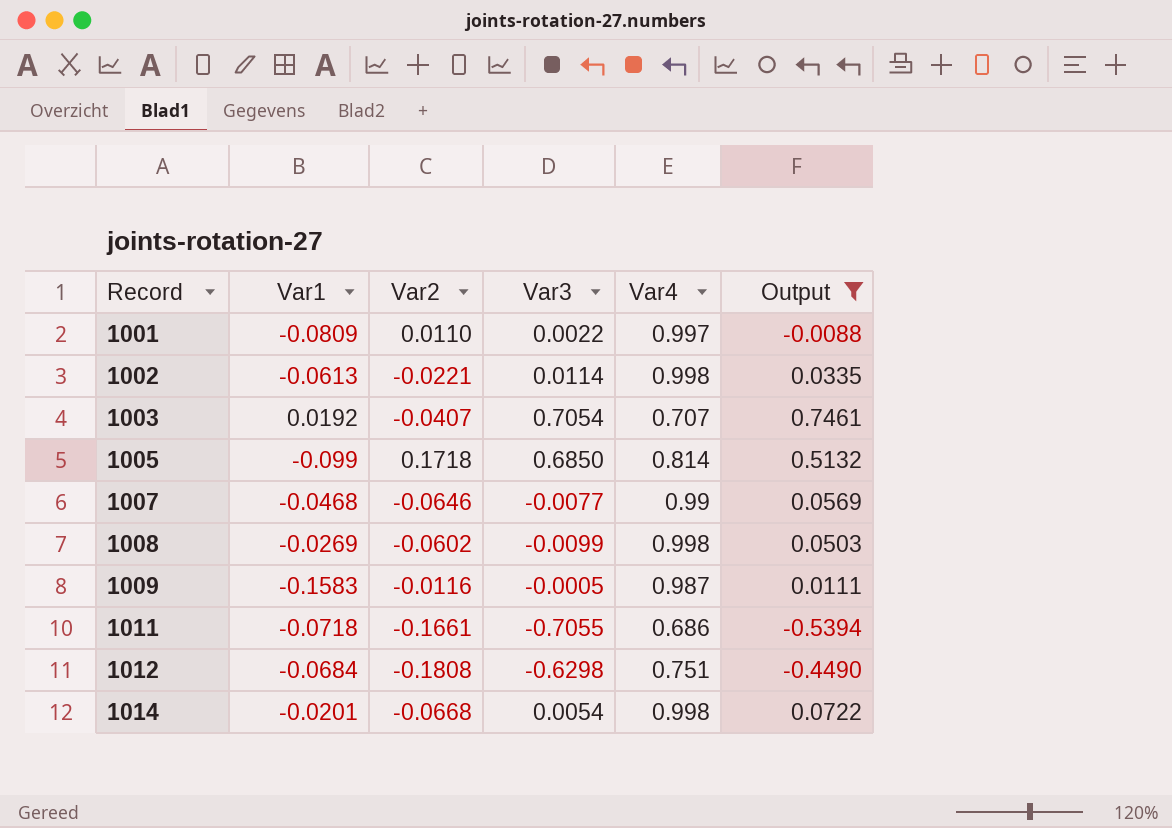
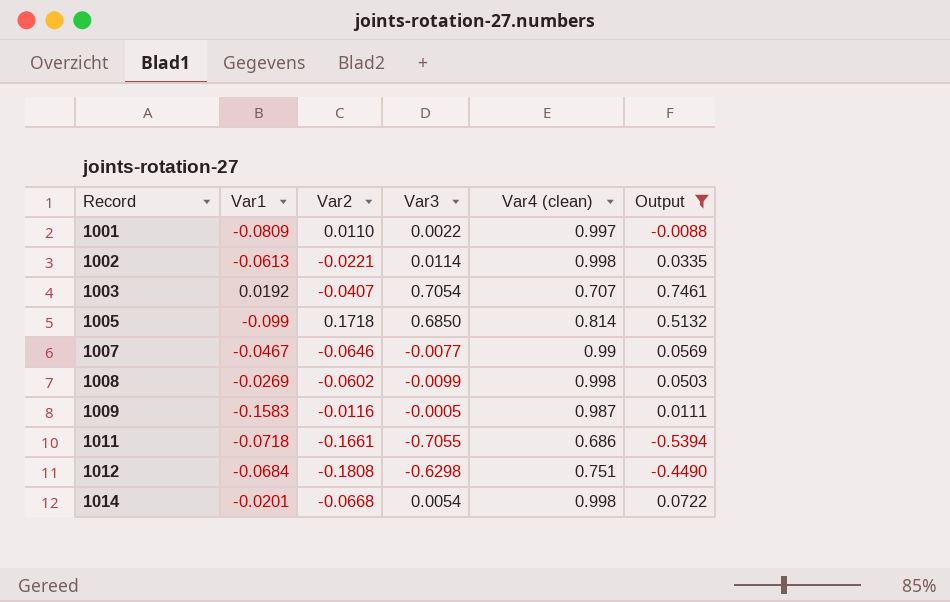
column name: Var4 -> Var4 (clean)
1007 | Var1: -0.0468 -> -0.0467

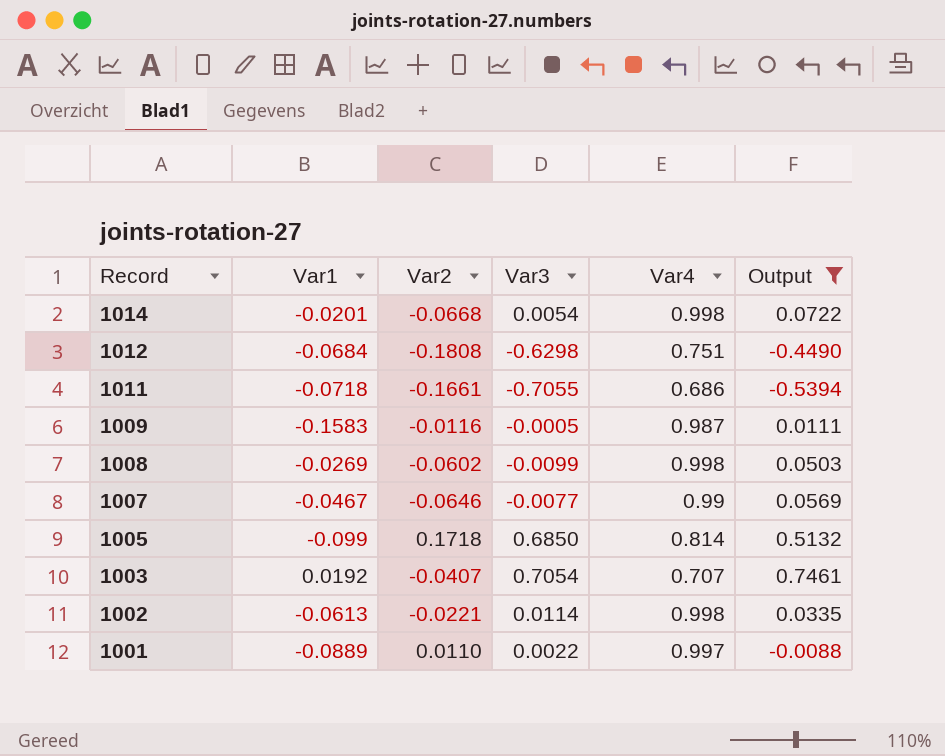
row order: Record ascending -> Record descending
column name: Var4 (clean) -> Var4
1001 | Var1: -0.0809 -> -0.0889

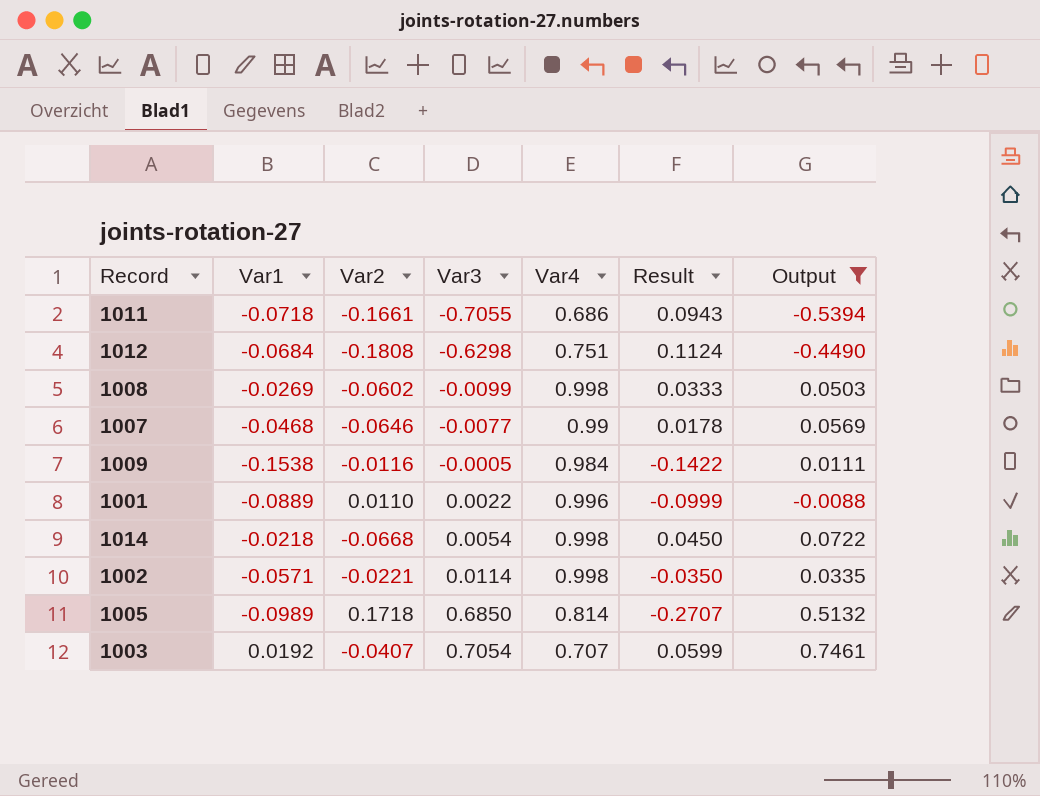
row order: Record descending -> Var3 ascending
column Result | formula: none -> [Var1] - [Var2]
1007 | Var1: -0.0467 -> -0.0468
1009 | Var1: -0.1583 -> -0.1538
1009 | Var4: 0.987 -> 0.984
1001 | Var4: 0.997 -> 0.996
1014 | Var1: -0.0201 -> -0.0218
1002 | Var1: -0.0613 -> -0.0571
1005 | Var1: -0.099 -> -0.0989

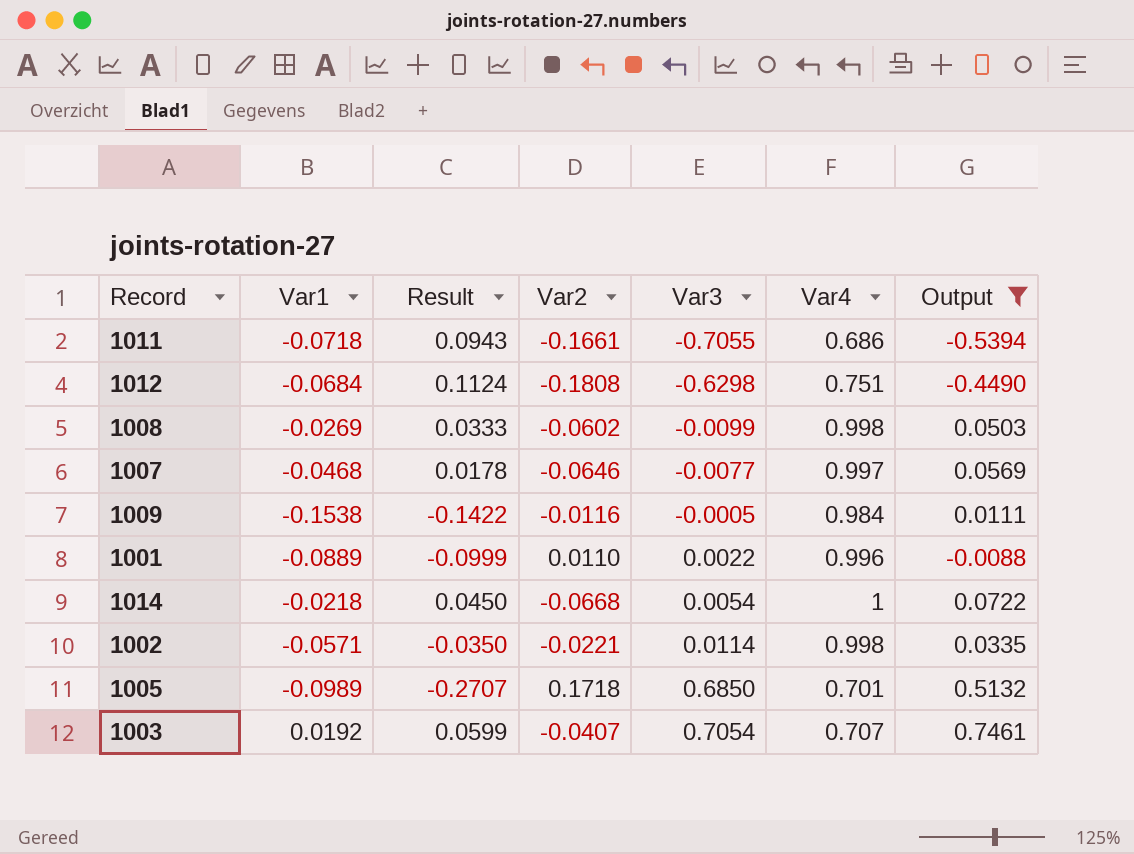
column Result | position: 6 -> 3
1007 | Var4: 0.99 -> 0.997
1014 | Var4: 0.998 -> 1
1005 | Var4: 0.814 -> 0.701

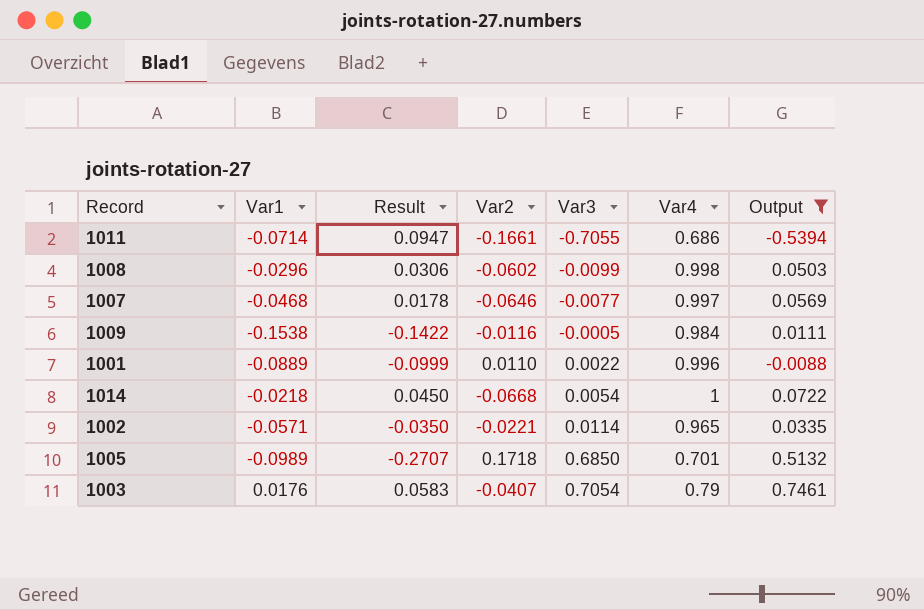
row 1012: -0.0684 | 0.1124 | -0.1808 | -0.6298 | 0.751 | -0.4490 -> none
1011 | Var1: -0.0718 -> -0.0714
1011 | Result: 0.0943 -> 0.0947
1008 | Var1: -0.0269 -> -0.0296
1008 | Result: 0.0333 -> 0.0306
1002 | Var4: 0.998 -> 0.965
1003 | Var1: 0.0192 -> 0.0176
1003 | Result: 0.0599 -> 0.0583
1003 | Var4: 0.707 -> 0.79

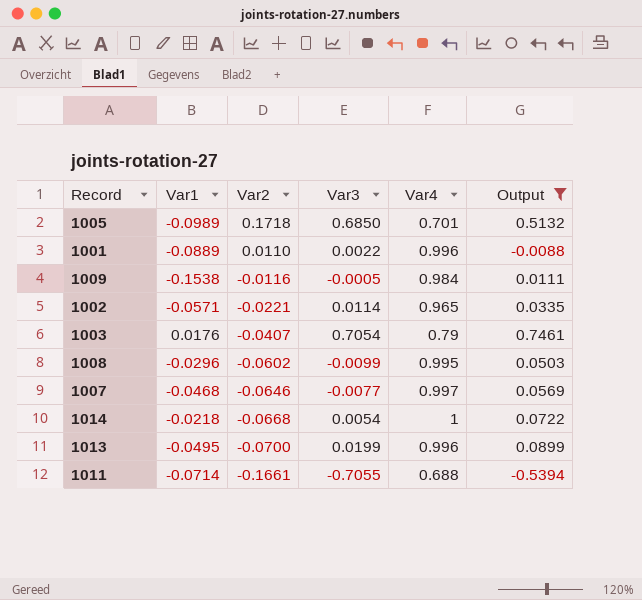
row order: Var3 ascending -> Var2 descending
column Result | formula: [Var1] - [Var2] -> none
1008 | Var4: 0.998 -> 0.995
row 1013: none -> -0.0495 | -0.0700 | 0.0199 | 0.996 | 0.0899
1011 | Var4: 0.686 -> 0.688

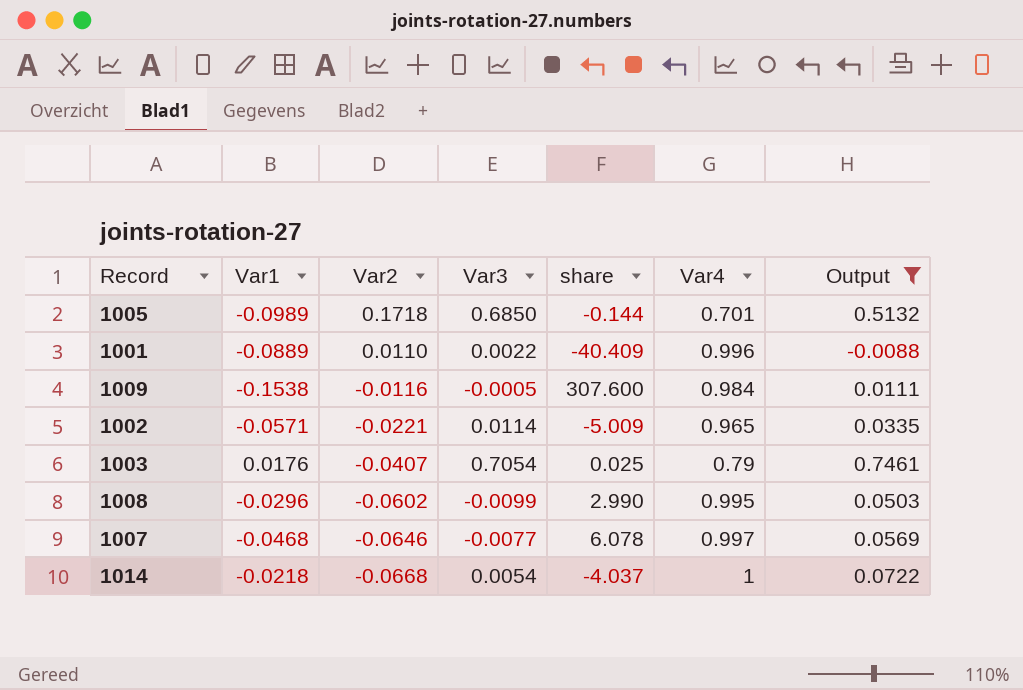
column share | formula: none -> [Var1] / [Var3]
row 1013: -0.0495 | -0.0700 | 0.0199 | 0.996 | 0.0899 -> none
row 1011: -0.0714 | -0.1661 | -0.7055 | 0.688 | -0.5394 -> none

